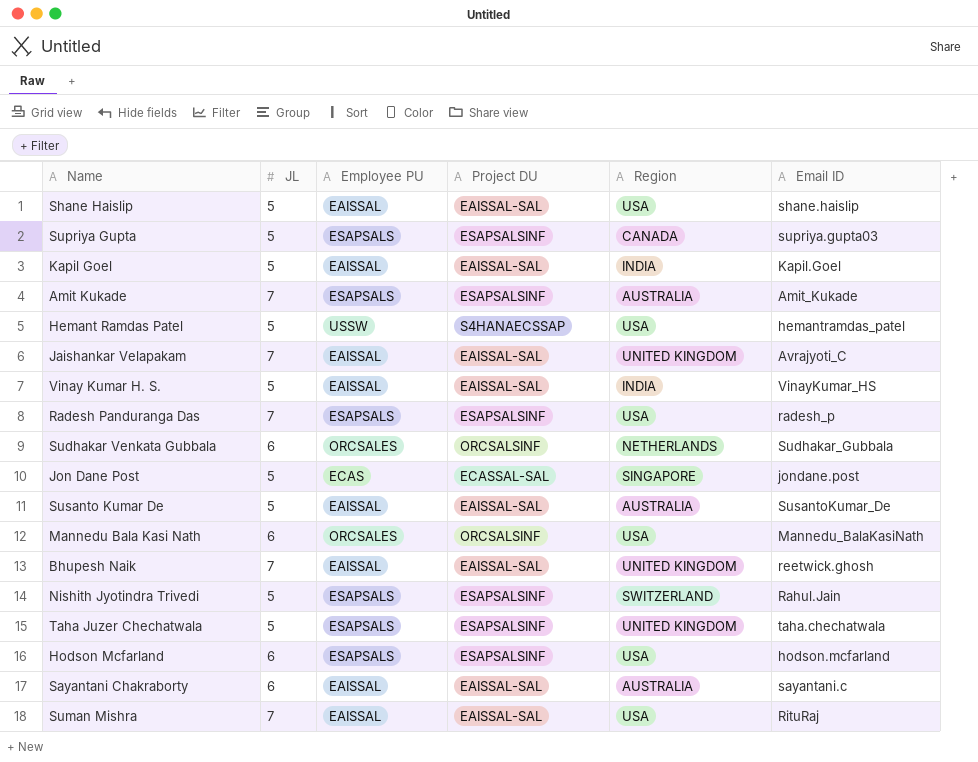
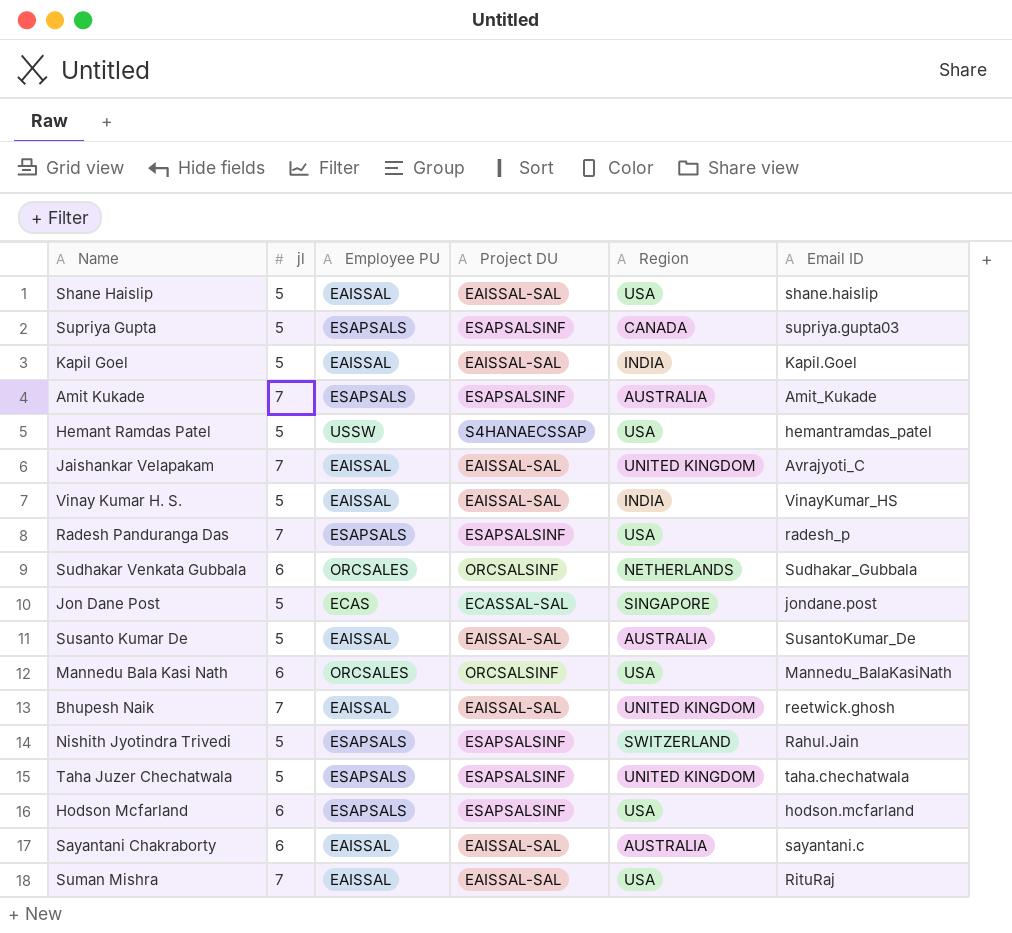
column name: JL -> jl

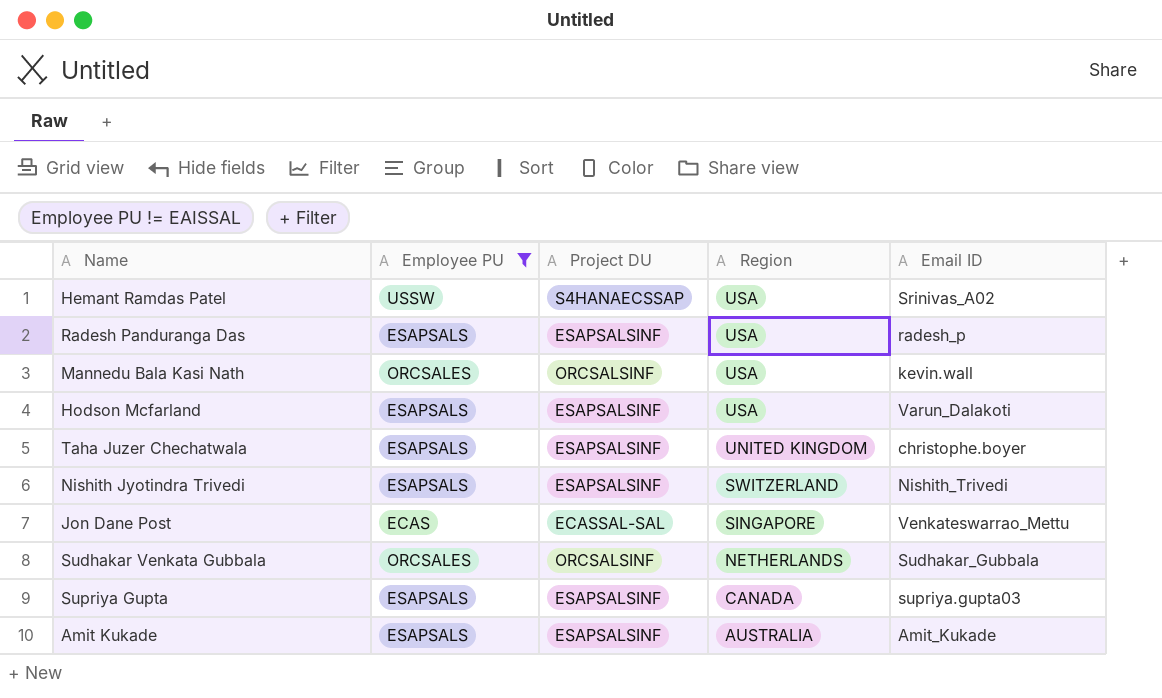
filter: none -> Employee PU != EAISSAL
row order: none -> Region descending
column jl | position: 2 -> none
Hemant Ramdas Patel | Email ID: hemantramdas_patel -> Srinivas_A02
Mannedu Bala Kasi Nath | Email ID: Mannedu_BalaKasiNath -> kevin.wall
Hodson Mcfarland | Email ID: hodson.mcfarland -> Varun_Dalakoti
Taha Juzer Chechatwala | Email ID: taha.chechatwala -> christophe.boyer
Nishith Jyotindra Trivedi | Email ID: Rahul.Jain -> Nishith_Trivedi
Jon Dane Post | Email ID: jondane.post -> Venkateswarrao_Mettu

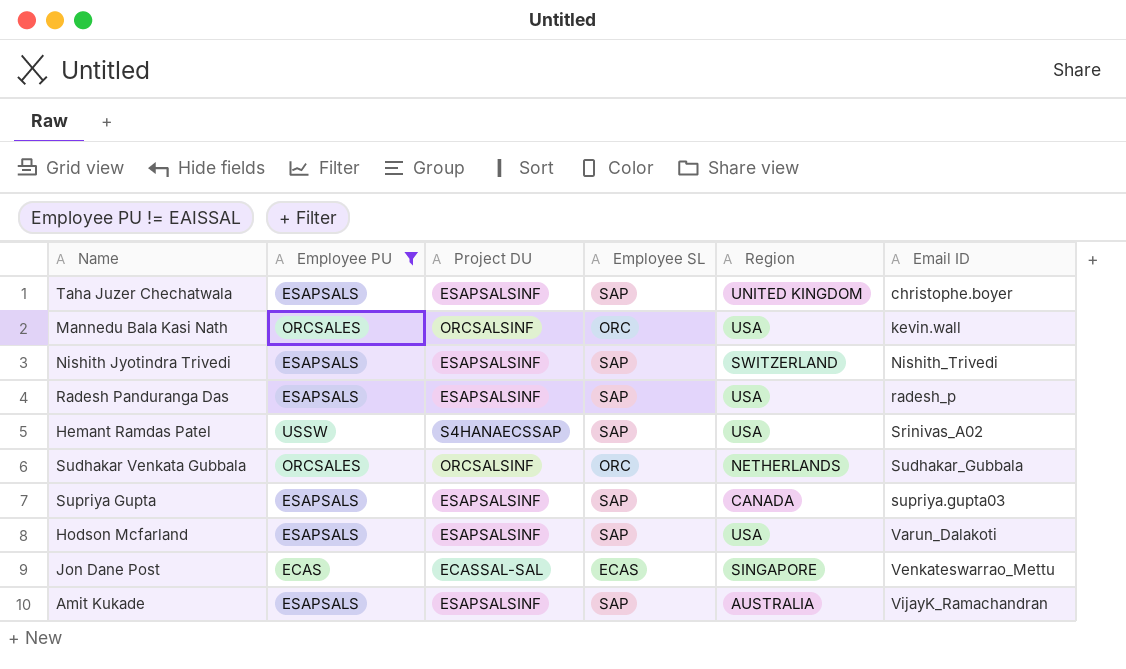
row order: Region descending -> Email ID ascending
column Employee SL | position: none -> 4
Amit Kukade | Email ID: Amit_Kukade -> VijayK_Ramachandran

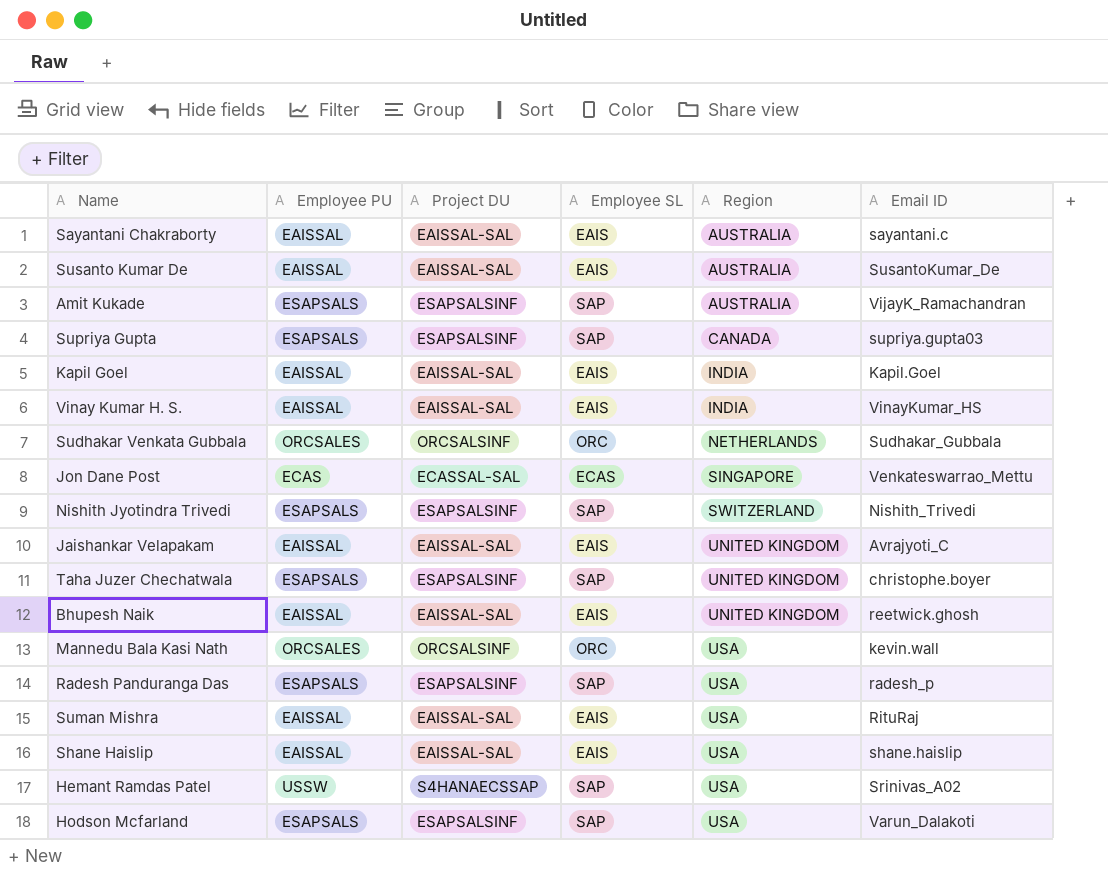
filter: Employee PU != EAISSAL -> none
row order: Email ID ascending -> Region ascending

